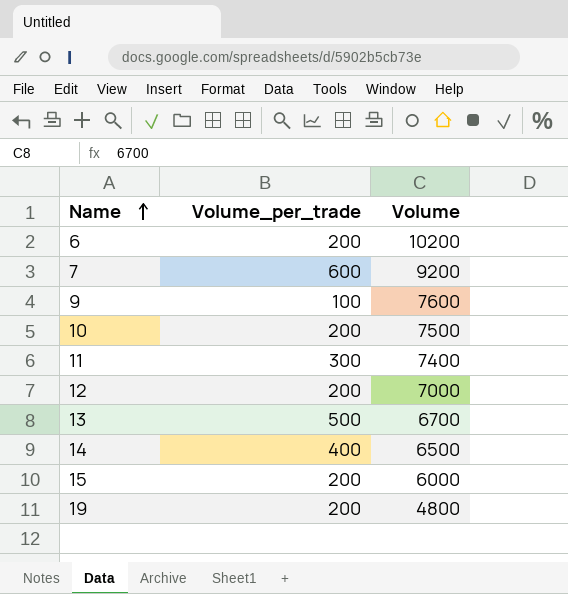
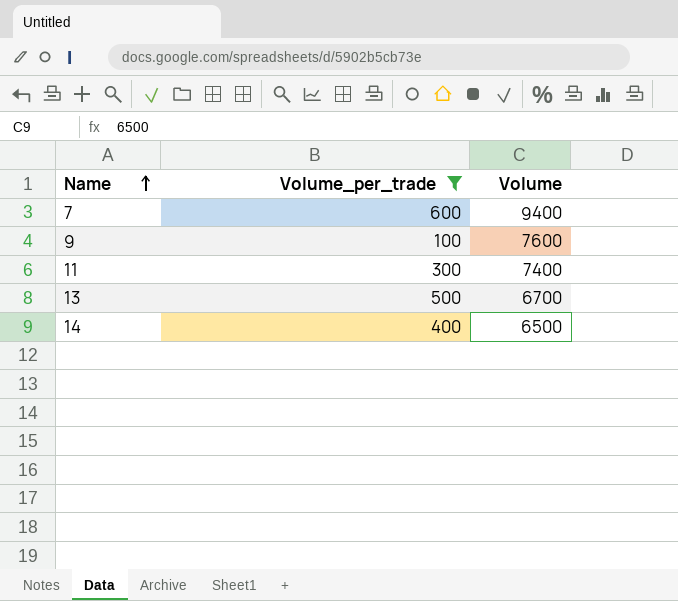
filter: none -> Volume_per_trade != 200
7 | Volume: 9200 -> 9400

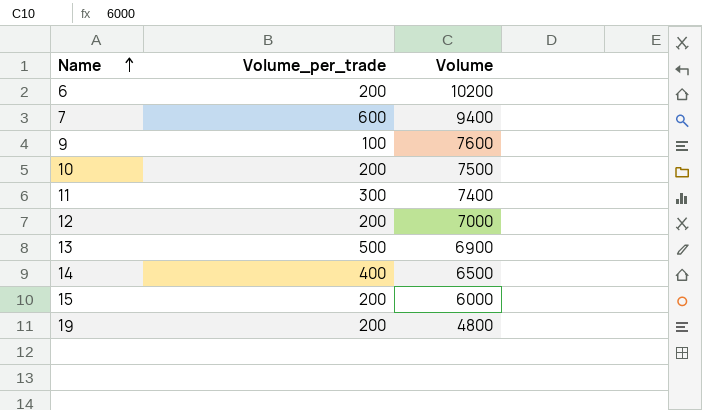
filter: Volume_per_trade != 200 -> none
13 | Volume: 6700 -> 6900

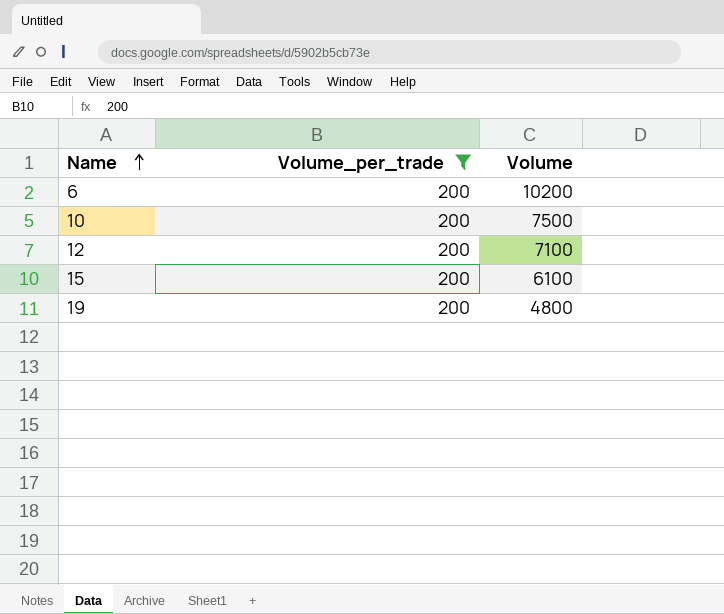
filter: none -> Volume_per_trade = 200
12 | Volume: 7000 -> 7100
15 | Volume: 6000 -> 6100

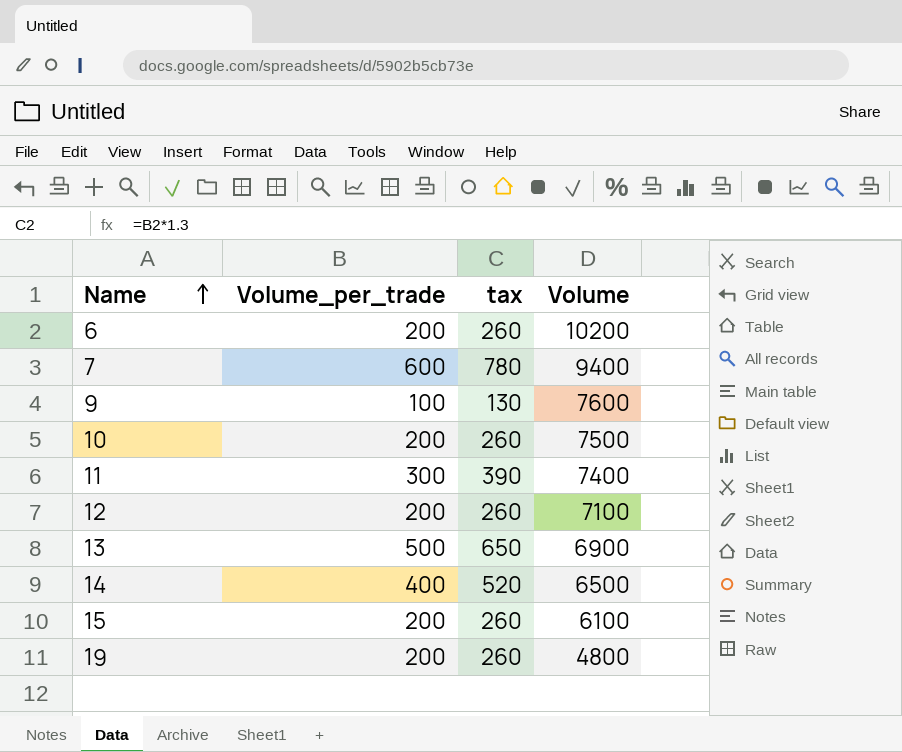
filter: Volume_per_trade = 200 -> none
column tax | formula: none -> [Volume_per_trade] * 1.3

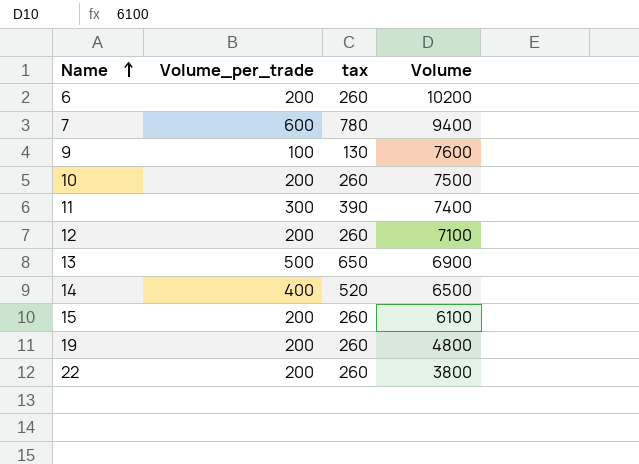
row 22: none -> 200 | 260 | 3800

